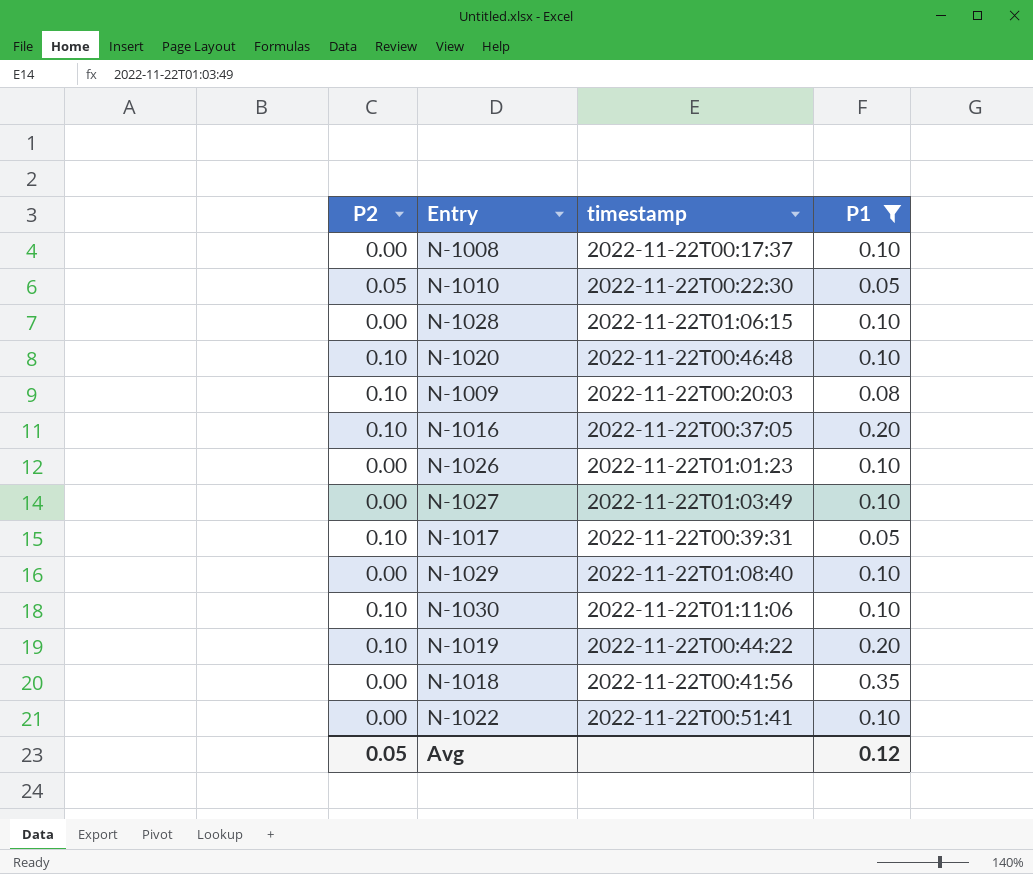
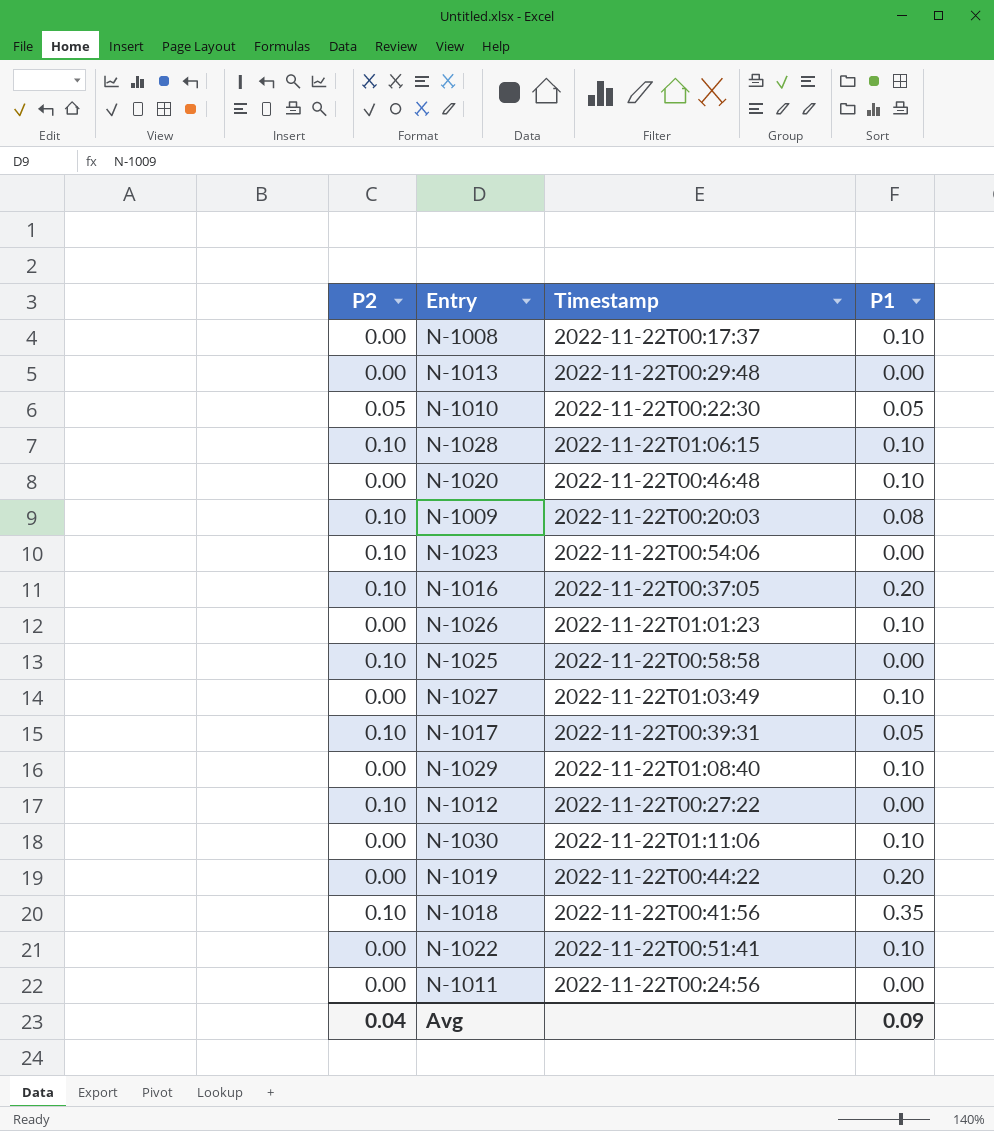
filter: P1 != 0.00 -> none
column name: timestamp -> Timestamp
N-1028 | P2: 0.00 -> 0.10
N-1020 | P2: 0.10 -> 0.00
N-1030 | P2: 0.10 -> 0.00
N-1019 | P2: 0.10 -> 0.00
N-1018 | P2: 0.00 -> 0.10
Avg | P2: 0.05 -> 0.04
Avg | P1: 0.12 -> 0.09

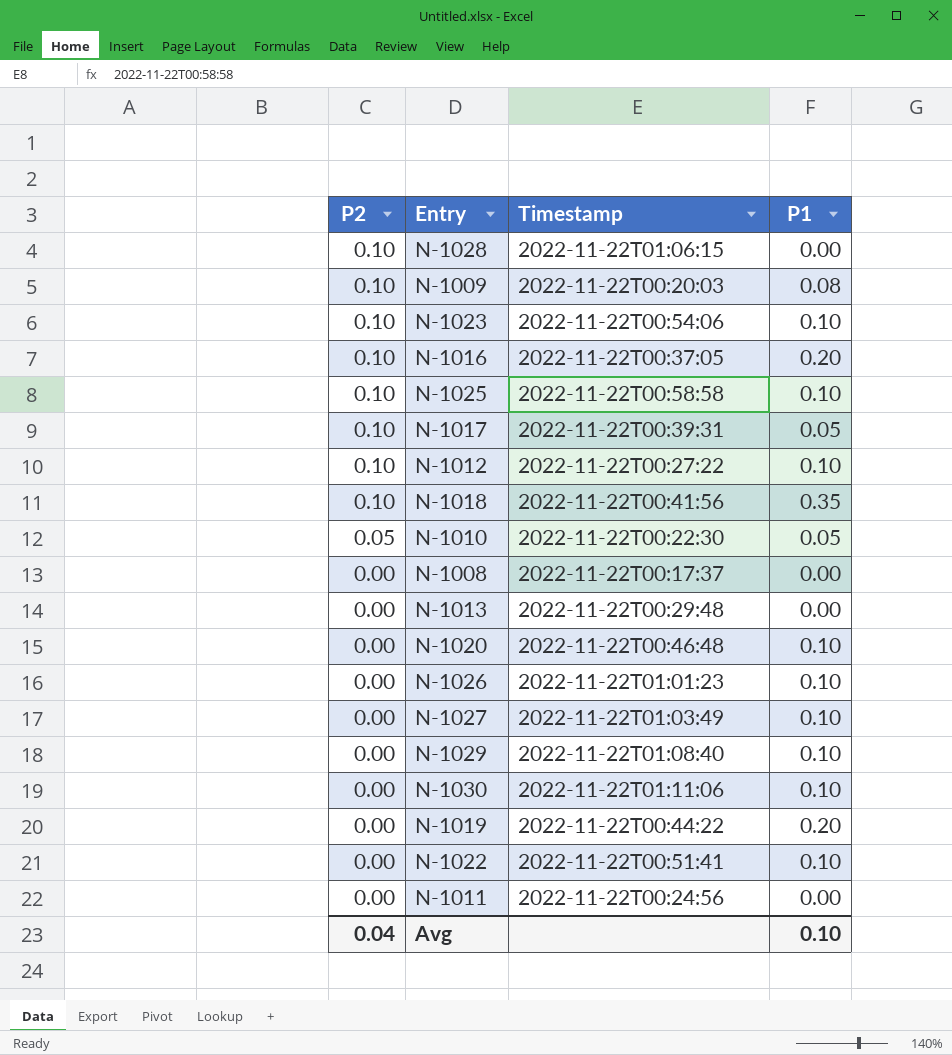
row order: none -> P2 descending
N-1028 | P1: 0.10 -> 0.00
N-1023 | P1: 0.00 -> 0.10
N-1025 | P1: 0.00 -> 0.10
N-1012 | P1: 0.00 -> 0.10
N-1008 | P1: 0.10 -> 0.00
Avg | P1: 0.09 -> 0.10

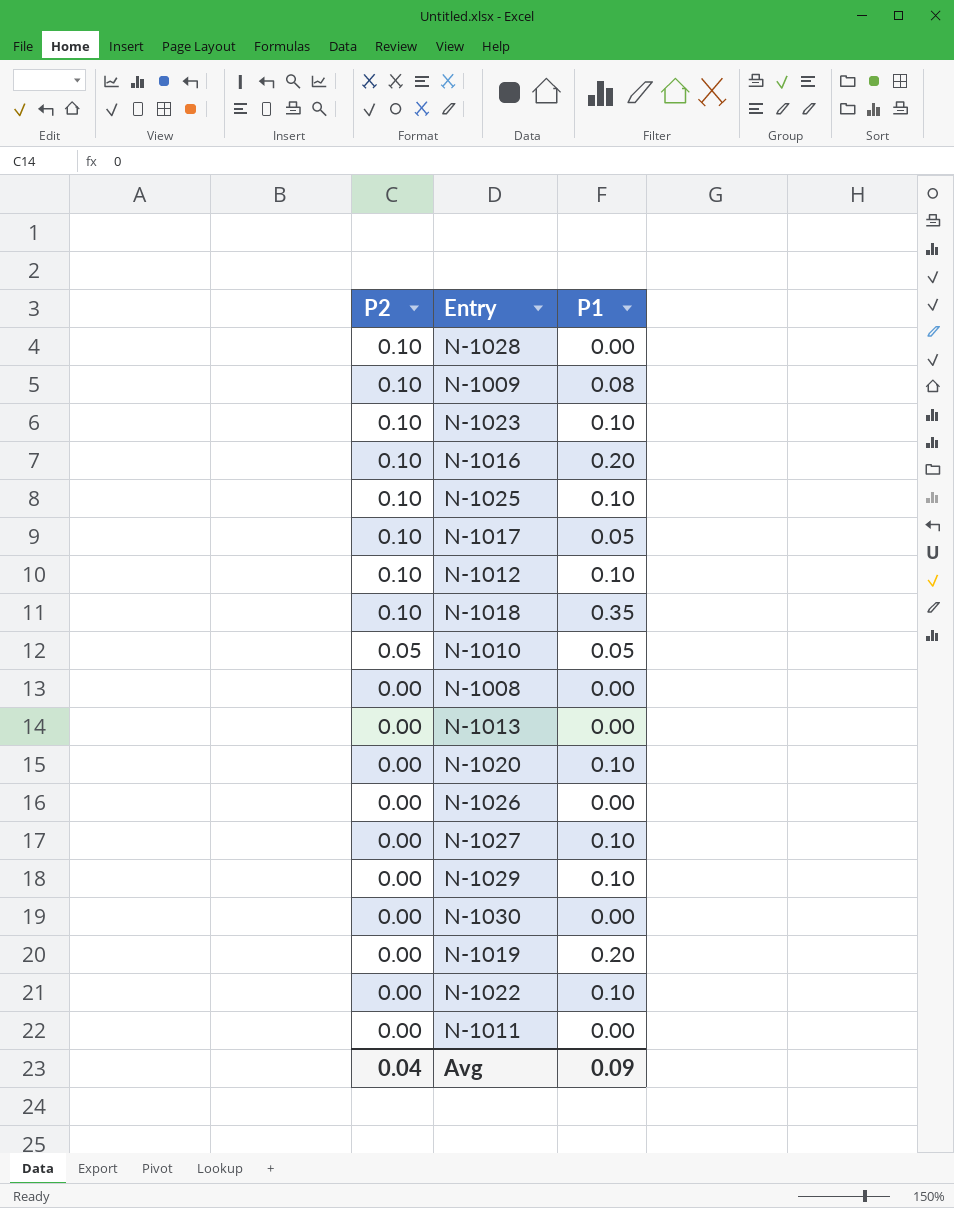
column Timestamp | position: 3 -> none
N-1026 | P1: 0.10 -> 0.00
N-1030 | P1: 0.10 -> 0.00
Avg | P1: 0.10 -> 0.09

